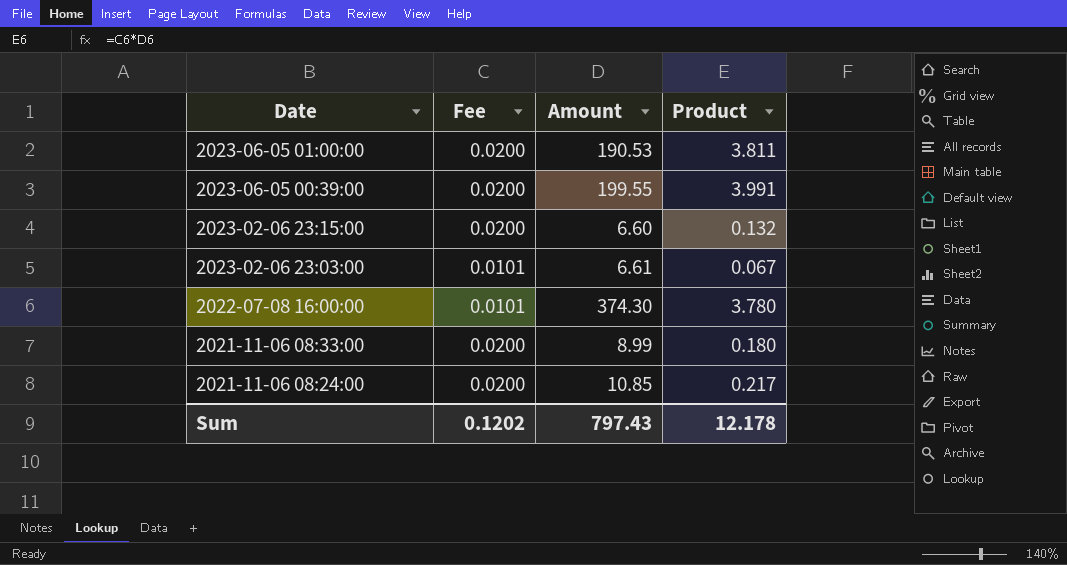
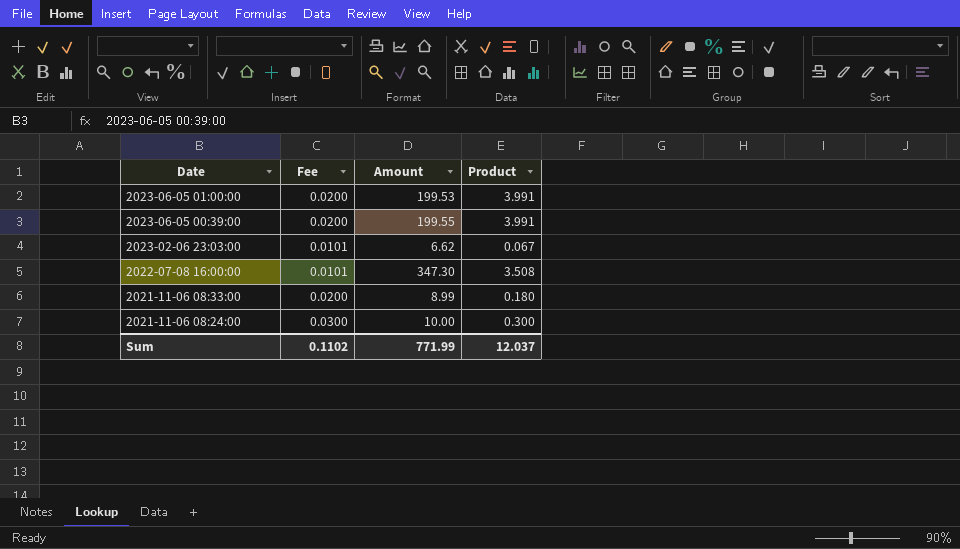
row 2023-02-06 23:15:00: 0.0200 | 6.60 | 0.132 -> none
2023-06-05 01:00:00 | Amount: 190.53 -> 199.53
2023-06-05 01:00:00 | Product: 3.811 -> 3.991
2023-02-06 23:03:00 | Amount: 6.61 -> 6.62
2022-07-08 16:00:00 | Amount: 374.30 -> 347.30
2022-07-08 16:00:00 | Product: 3.780 -> 3.508
2021-11-06 08:24:00 | Fee: 0.0200 -> 0.0300
2021-11-06 08:24:00 | Amount: 10.85 -> 10.00
2021-11-06 08:24:00 | Product: 0.217 -> 0.300
Sum | Fee: 0.1202 -> 0.1102
Sum | Amount: 797.43 -> 771.99
Sum | Product: 12.178 -> 12.037

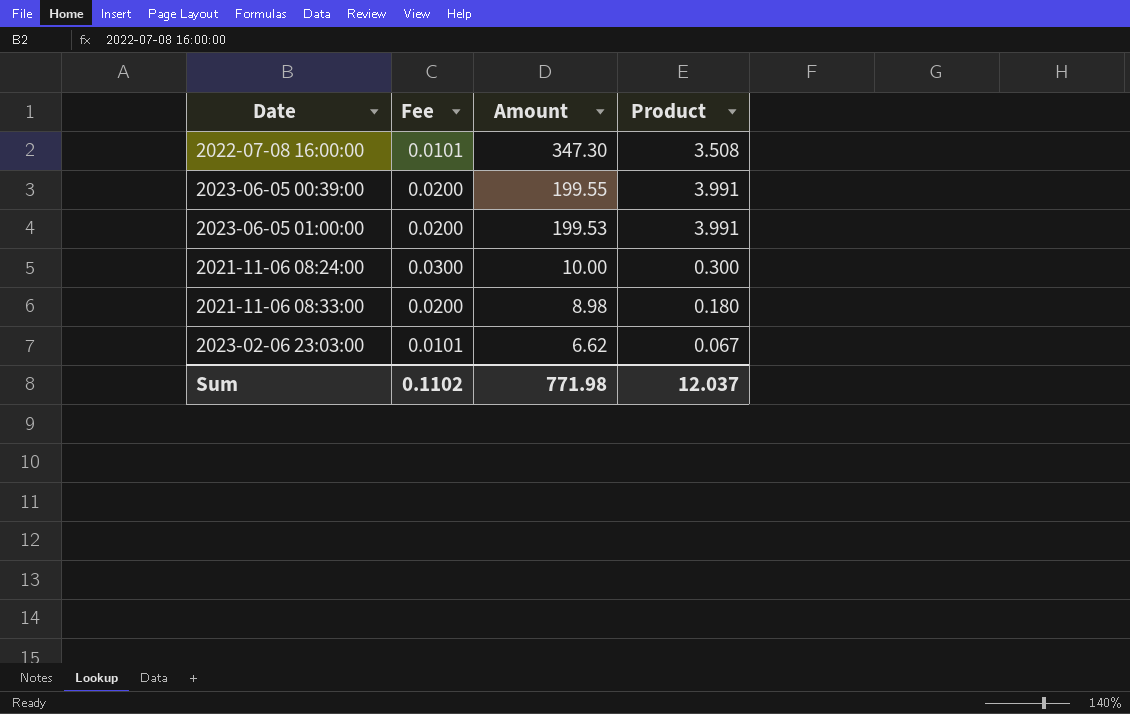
row order: Date descending -> Amount descending
2021-11-06 08:33:00 | Amount: 8.99 -> 8.98
Sum | Amount: 771.99 -> 771.98

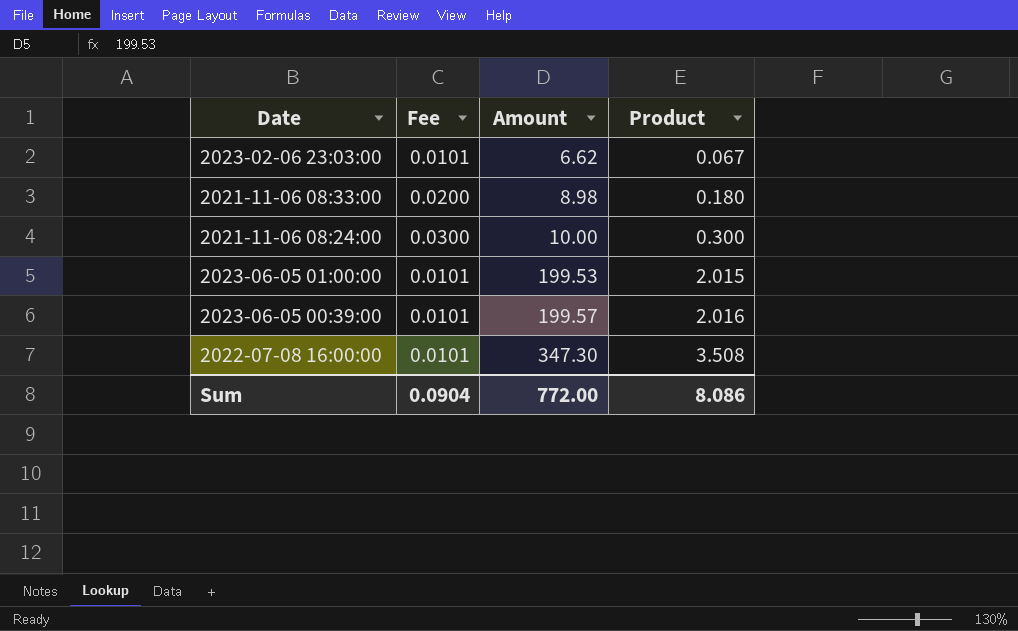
row order: Amount descending -> Amount ascending
2023-06-05 01:00:00 | Fee: 0.0200 -> 0.0101
2023-06-05 01:00:00 | Product: 3.991 -> 2.015
2023-06-05 00:39:00 | Fee: 0.0200 -> 0.0101
2023-06-05 00:39:00 | Amount: 199.55 -> 199.57
2023-06-05 00:39:00 | Product: 3.991 -> 2.016
Sum | Fee: 0.1102 -> 0.0904
Sum | Amount: 771.98 -> 772.00
Sum | Product: 12.037 -> 8.086

